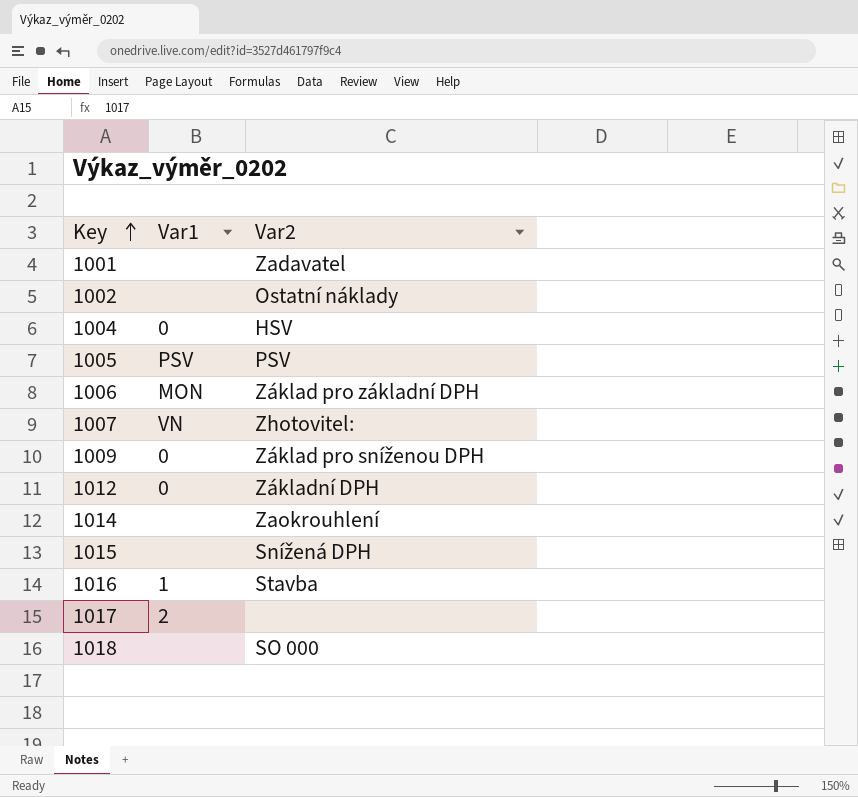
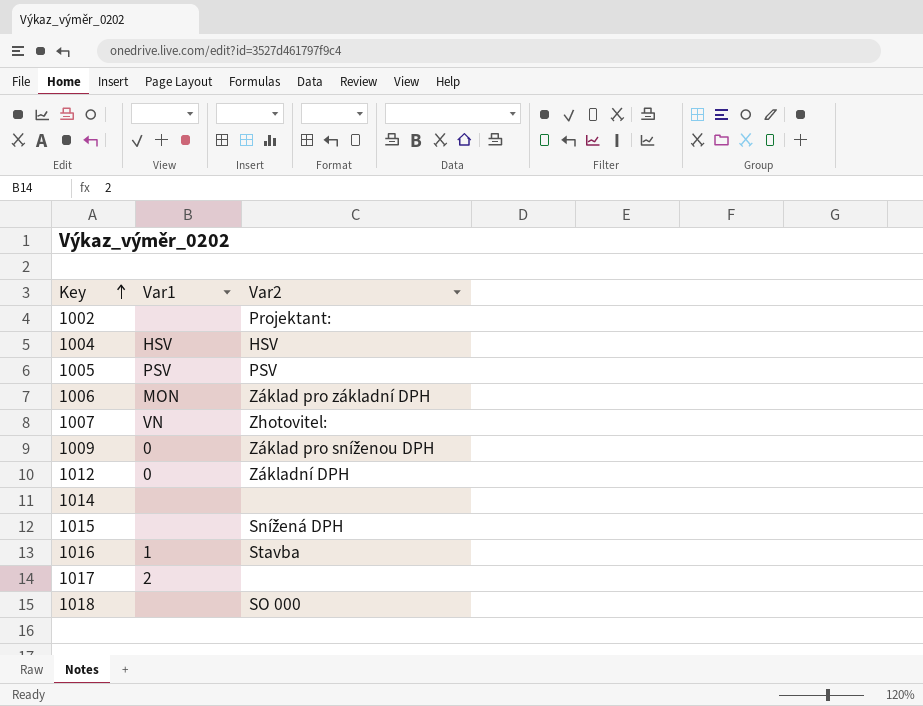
row 1001: none | Zadavatel -> none
1002 | Var2: Ostatní náklady -> Projektant:
1004 | Var1: 0 -> HSV
1014 | Var2: Zaokrouhlení -> none

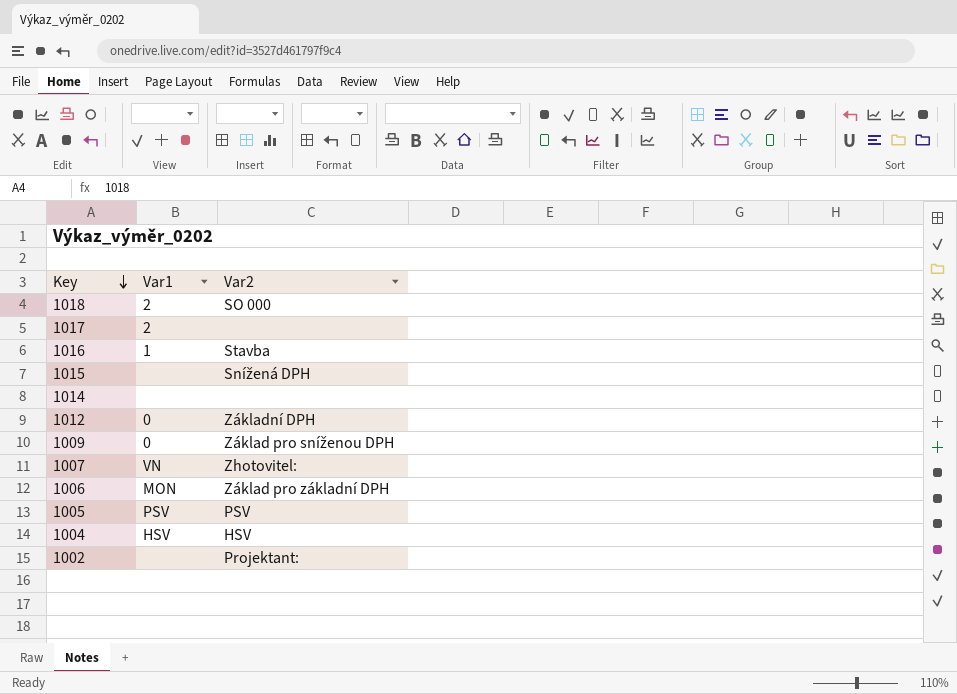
row order: Key ascending -> Key descending
1018 | Var1: none -> 2

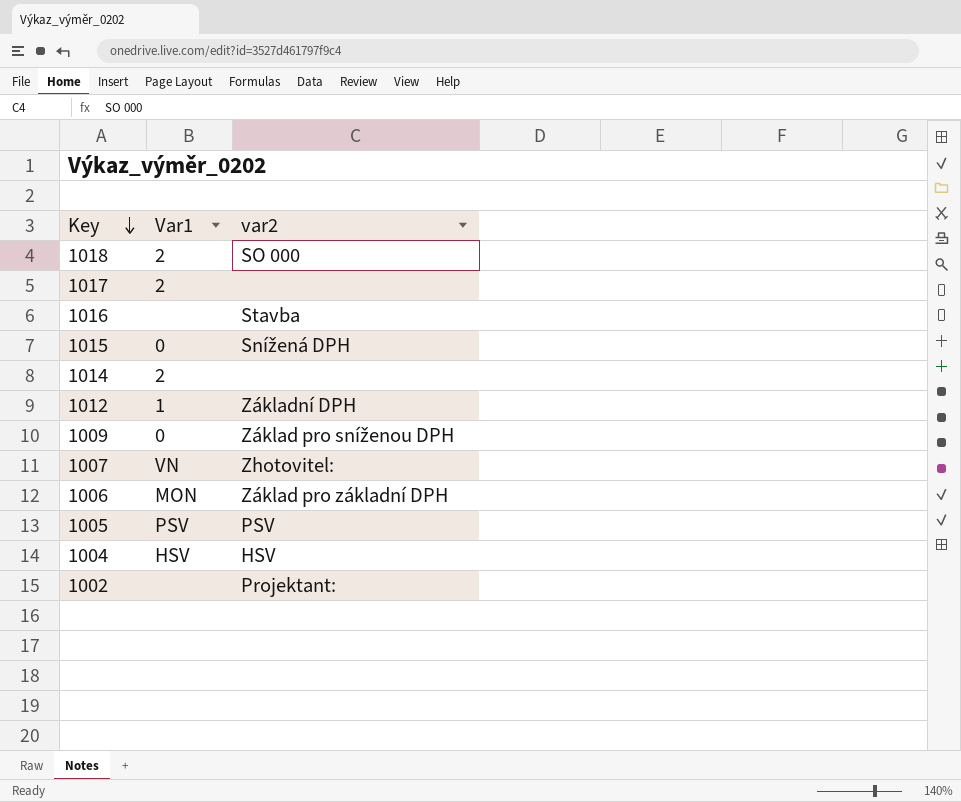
column name: Var2 -> var2
1016 | Var1: 1 -> none
1015 | Var1: none -> 0
1014 | Var1: none -> 2
1012 | Var1: 0 -> 1

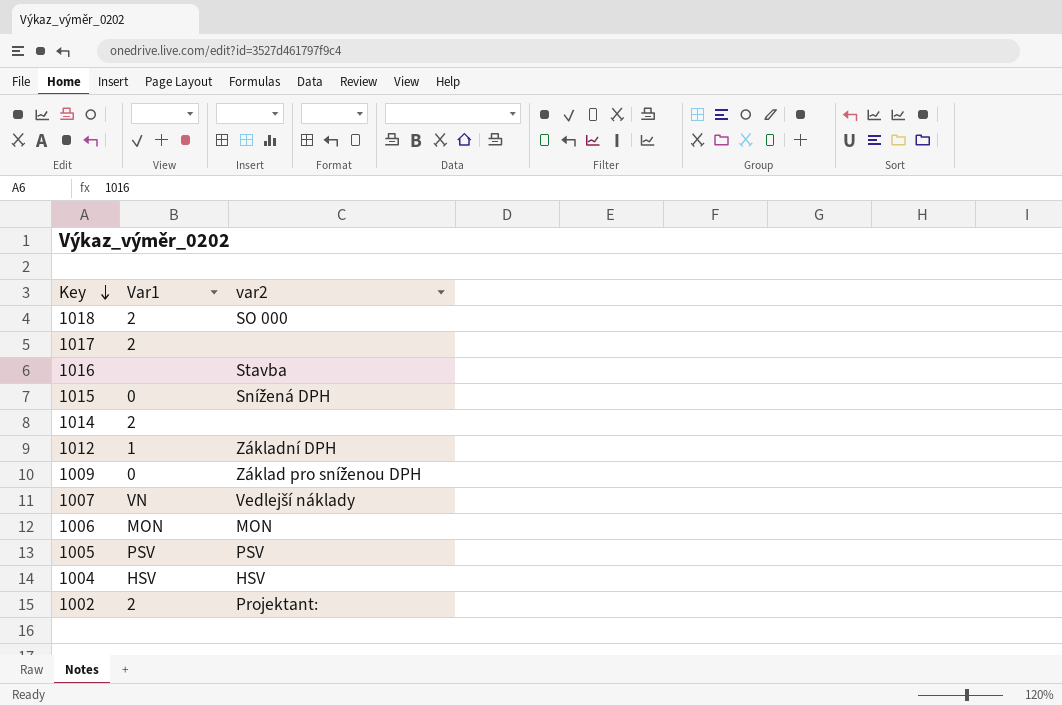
1007 | var2: Zhotovitel: -> Vedlejší náklady
1006 | var2: Základ pro základní DPH -> MON
1002 | Var1: none -> 2

